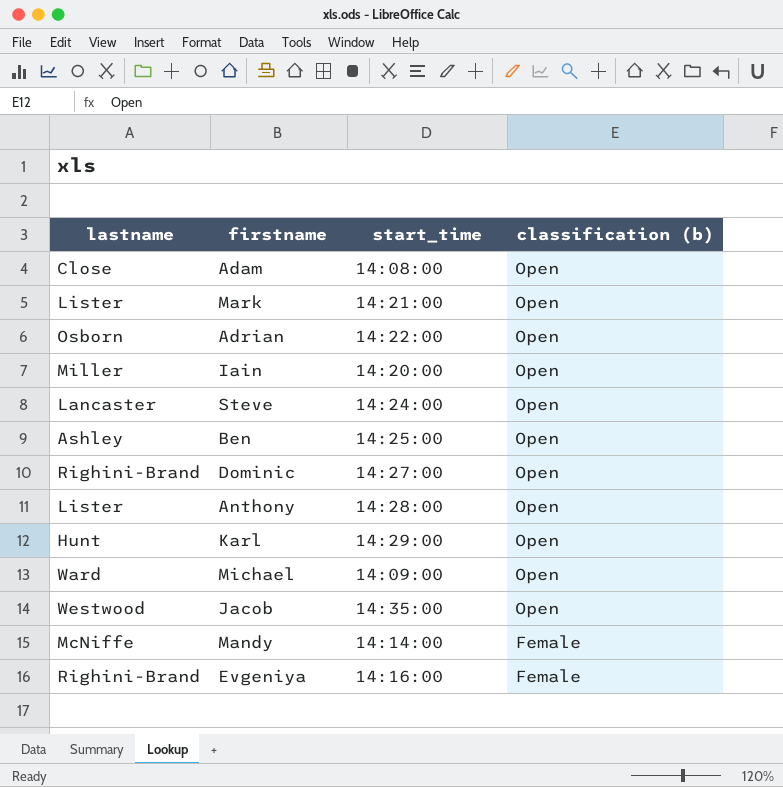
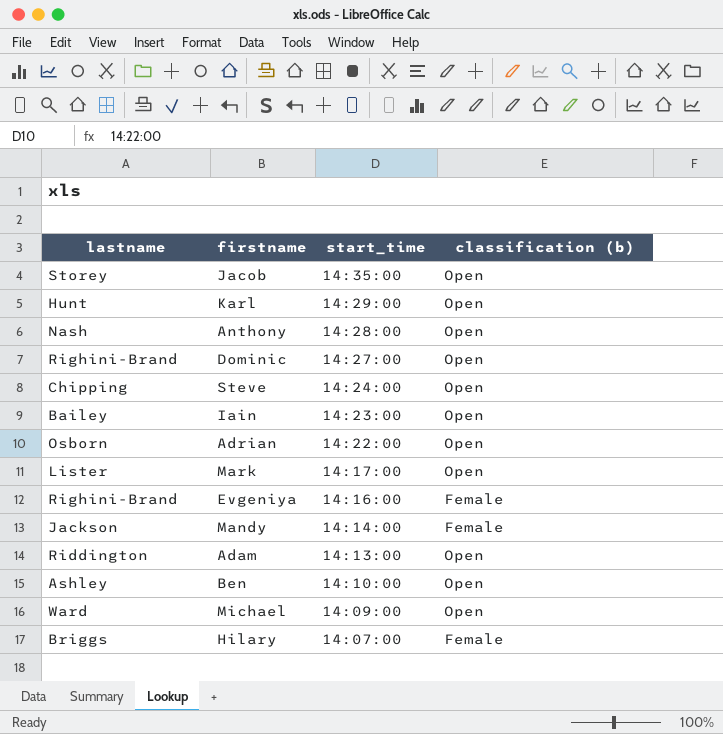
row order: classification (b) descending -> start_time descending
Jacob | lastname: Westwood -> Storey
Anthony | lastname: Lister -> Nash
Steve | lastname: Lancaster -> Chipping
Iain | lastname: Miller -> Bailey
Iain | start_time: 14:20:00 -> 14:23:00
Mark | start_time: 14:21:00 -> 14:17:00
Mandy | lastname: McNiffe -> Jackson
Adam | lastname: Close -> Riddington
Adam | start_time: 14:08:00 -> 14:13:00
Ben | start_time: 14:25:00 -> 14:10:00
row Hilary: none -> Briggs | 14:07:00 | Female

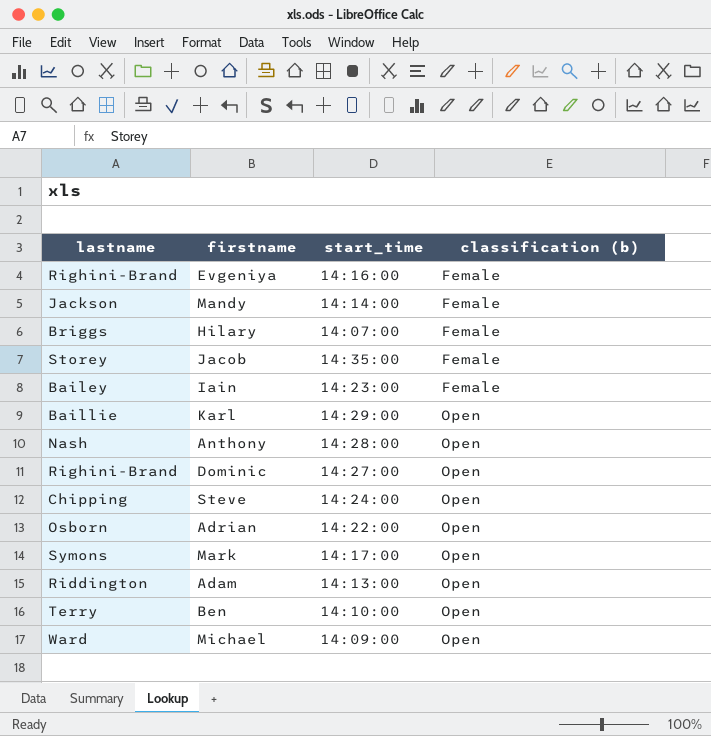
row order: start_time descending -> classification (b) ascending
Jacob | classification (b): Open -> Female
Iain | classification (b): Open -> Female
Karl | lastname: Hunt -> Baillie
Mark | lastname: Lister -> Symons
Ben | lastname: Ashley -> Terry

